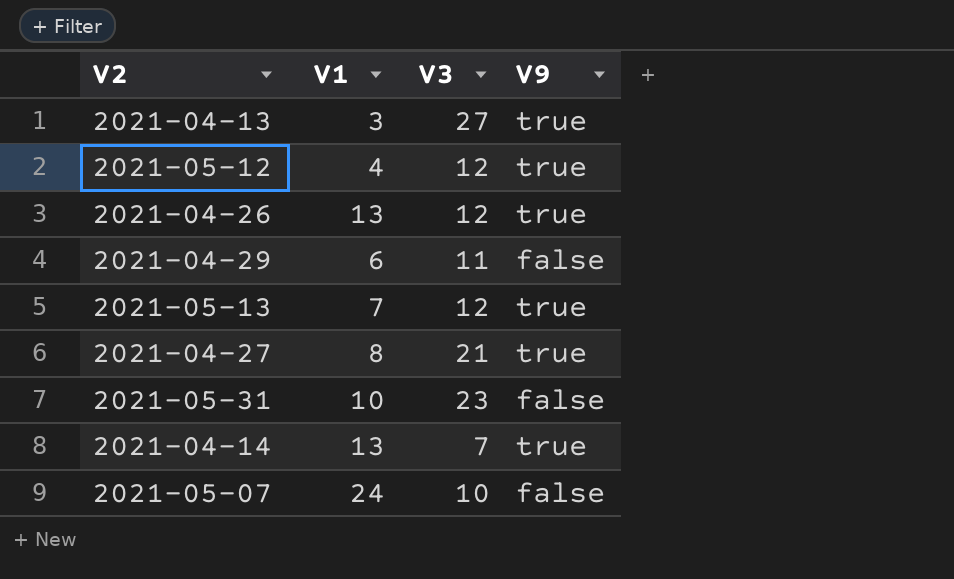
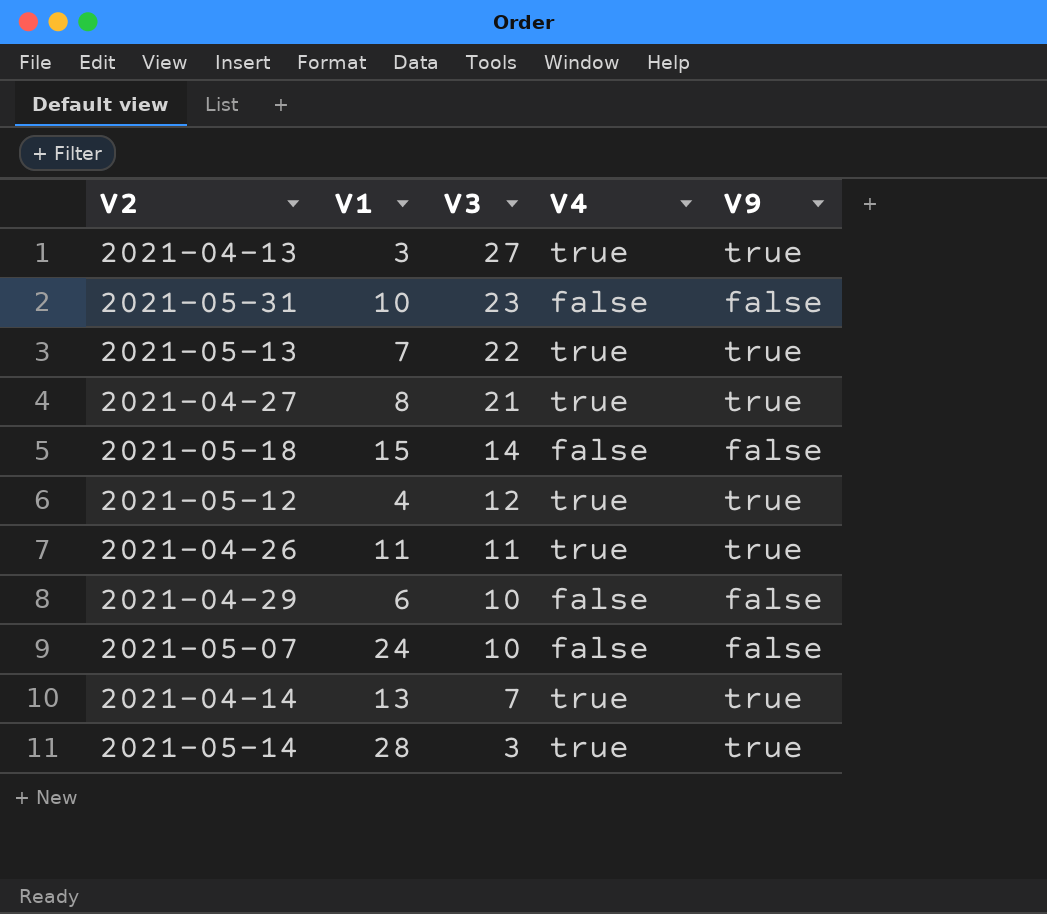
row order: none -> V3 descending
column V4 | position: none -> 4
2021-05-13 | V3: 12 -> 22
row 2021-05-18: none -> 15 | 14 | false | false
2021-04-26 | V1: 13 -> 11
2021-04-26 | V3: 12 -> 11
2021-04-29 | V3: 11 -> 10
row 2021-05-14: none -> 28 | 3 | true | true

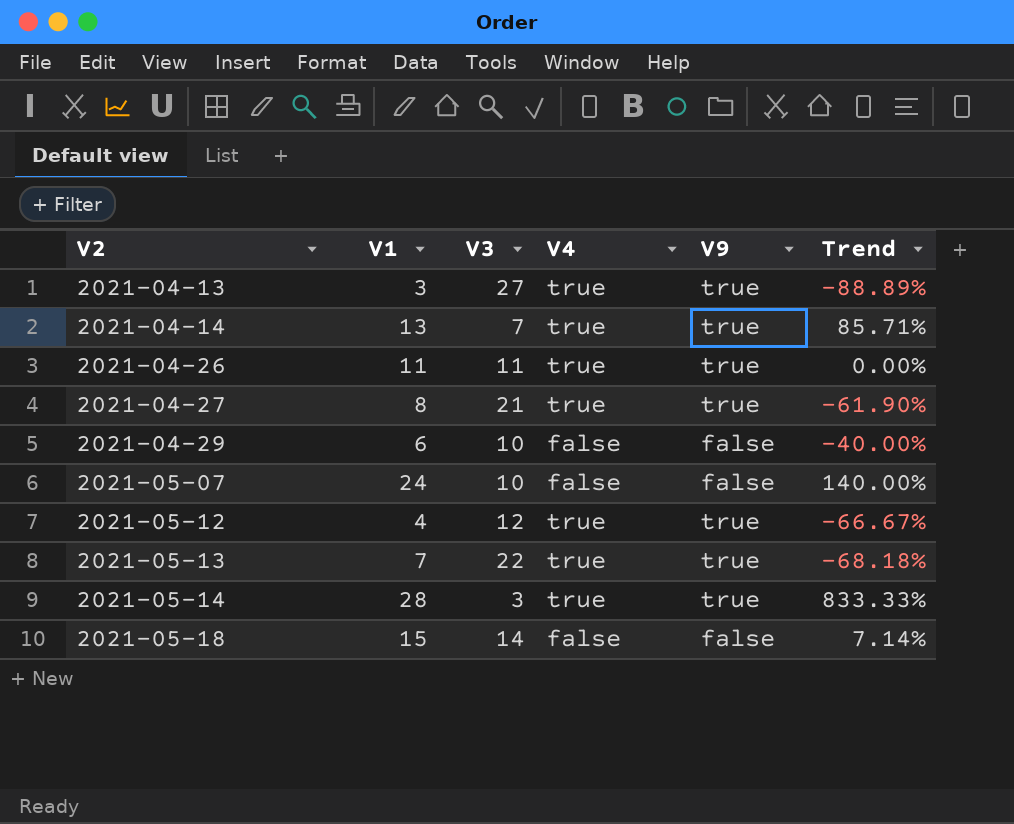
row order: V3 descending -> V2 ascending
column Trend | formula: none -> ([V1] - [V3]) / [V3]
row 2021-05-31: 10 | 23 | false | false -> none

